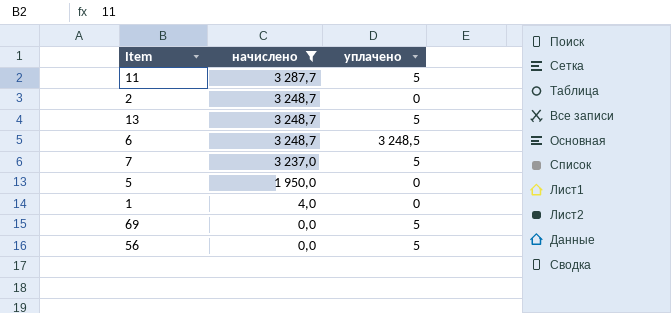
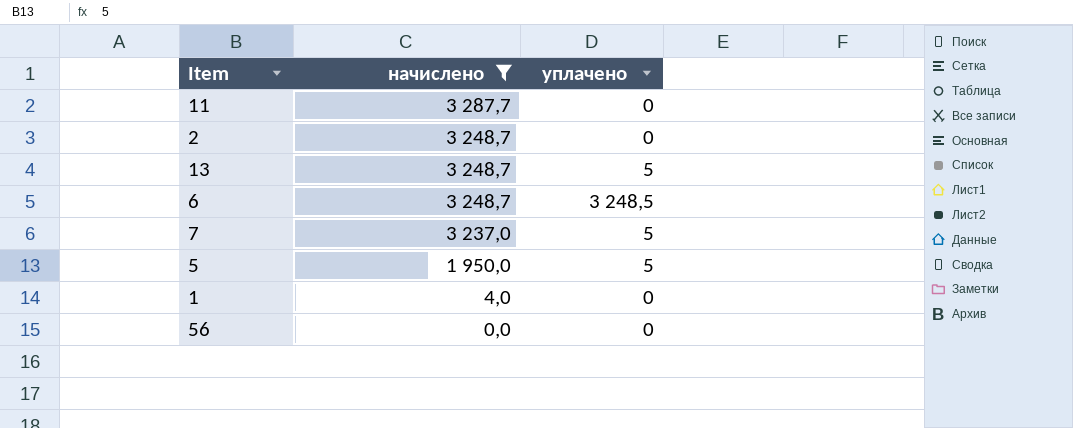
row 69: 0,0 | 5 -> none
11 | уплачено: 5 -> 0
5 | уплачено: 0 -> 5
56 | уплачено: 5 -> 0

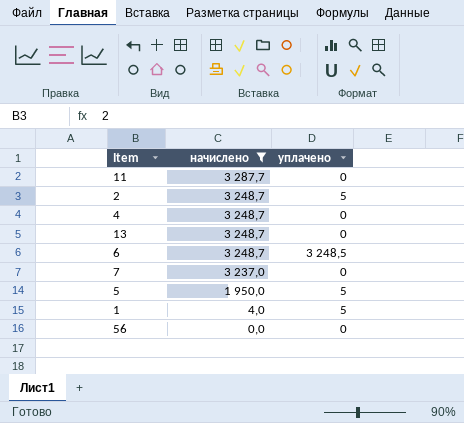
2 | уплачено: 0 -> 5
row 4: none -> 3 248,7 | 0
13 | уплачено: 5 -> 0
7 | уплачено: 5 -> 0
1 | уплачено: 0 -> 5

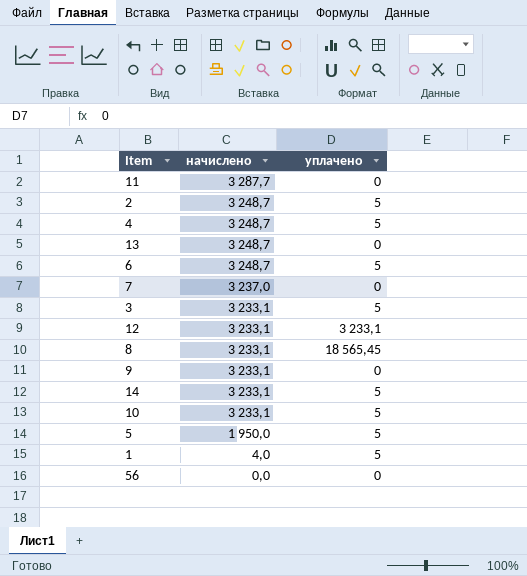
filter: начислено != 3 233,1 -> none
4 | уплачено: 0 -> 5
6 | уплачено: 3 248,5 -> 5

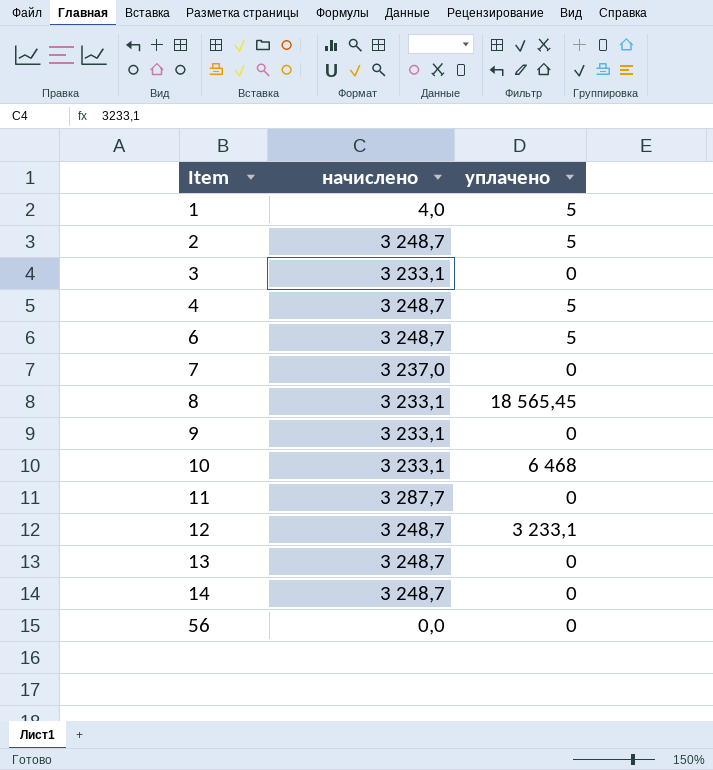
row order: начислено descending -> Item ascending
row 5: 1 950,0 | 5 -> none
3 | уплачено: 5 -> 0
10 | уплачено: 5 -> 6 468
12 | начислено: 3 233,1 -> 3 248,7
14 | начислено: 3 233,1 -> 3 248,7
14 | уплачено: 5 -> 0

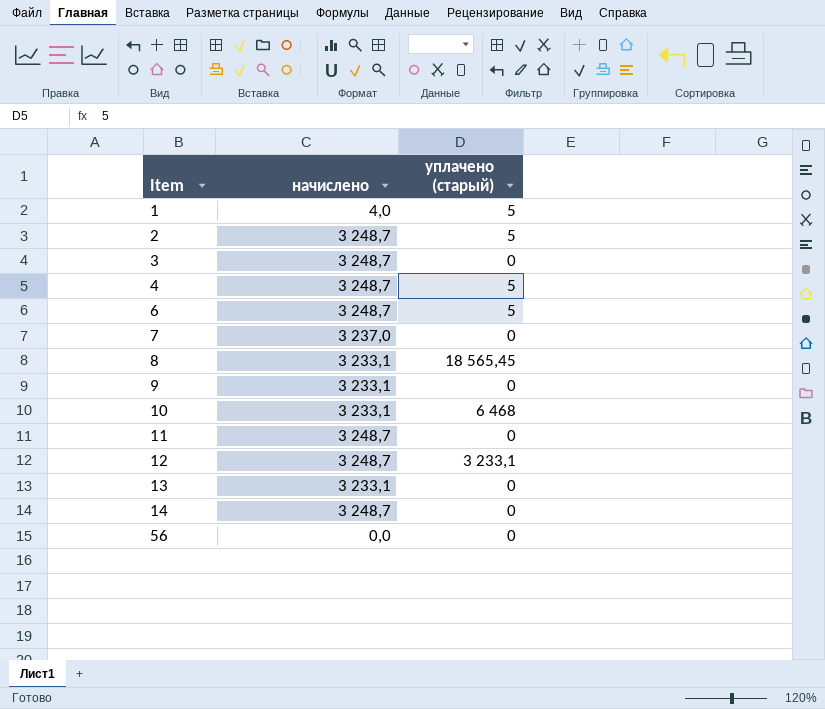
column name: уплачено -> уплачено (старый)
3 | начислено: 3 233,1 -> 3 248,7
11 | начислено: 3 287,7 -> 3 248,7
13 | начислено: 3 248,7 -> 3 233,1

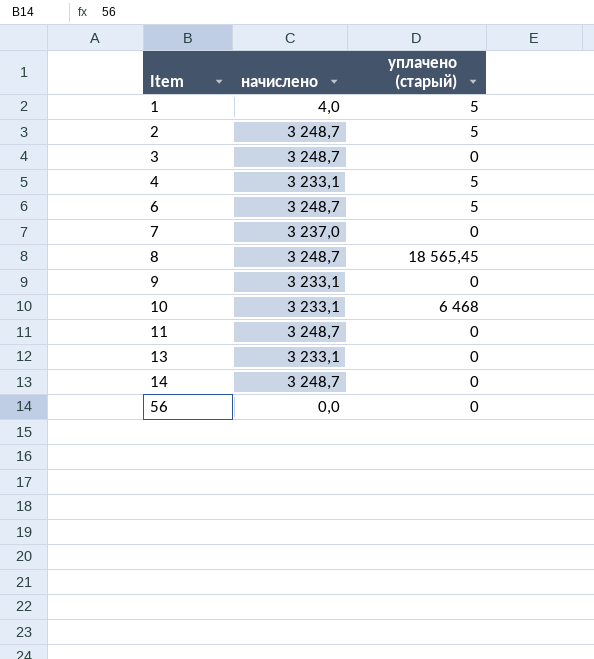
row 12: 3 248,7 | 3 233,1 -> none
4 | начислено: 3 248,7 -> 3 233,1
8 | начислено: 3 233,1 -> 3 248,7

